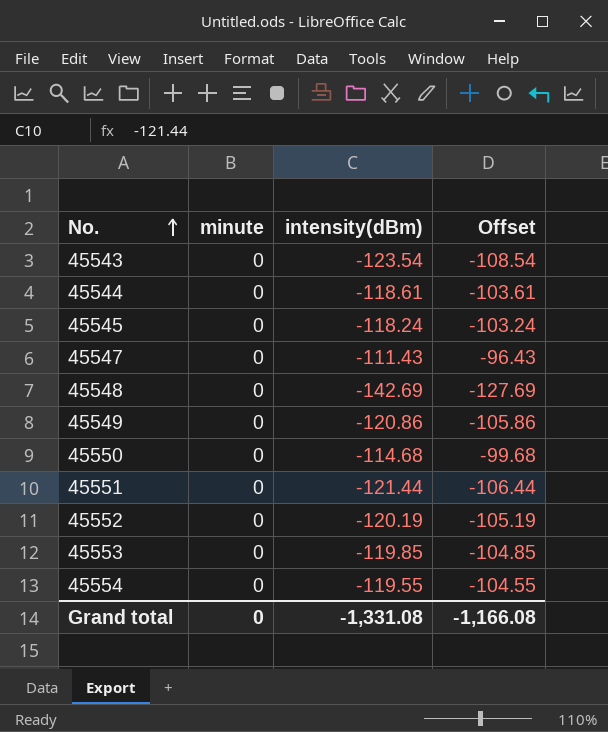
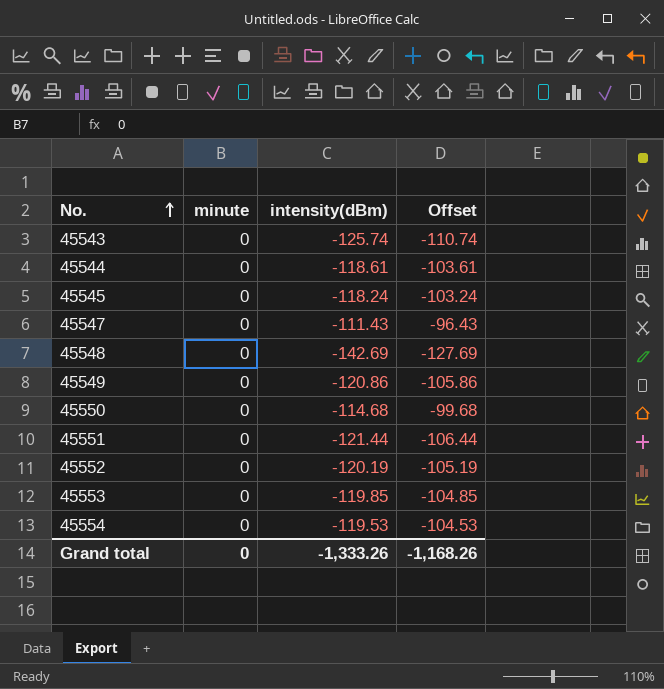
45543 | intensity(dBm): -123.54 -> -125.74
45543 | Offset: -108.54 -> -110.74
45554 | intensity(dBm): -119.55 -> -119.53
45554 | Offset: -104.55 -> -104.53
Grand total | intensity(dBm): -1,331.08 -> -1,333.26
Grand total | Offset: -1,166.08 -> -1,168.26

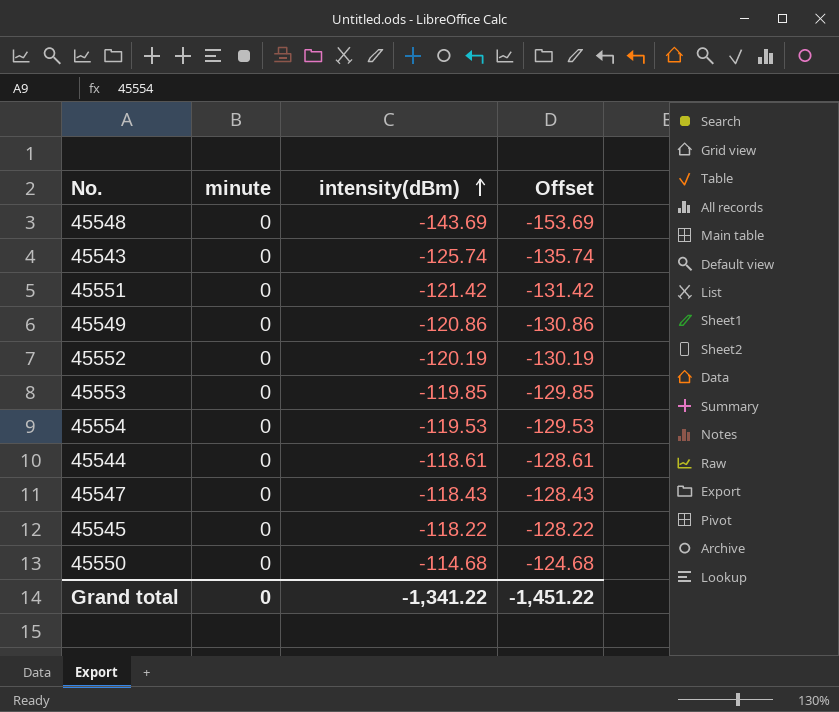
row order: No. ascending -> intensity(dBm) ascending
column Offset | formula: [intensity(dBm)] + 15 -> [intensity(dBm)] - 10
45548 | intensity(dBm): -142.69 -> -143.69
45551 | intensity(dBm): -121.44 -> -121.42
45547 | intensity(dBm): -111.43 -> -118.43
45545 | intensity(dBm): -118.24 -> -118.22
Grand total | intensity(dBm): -1,333.26 -> -1,341.22
Grand total | Offset: -1,168.26 -> -1,451.22

